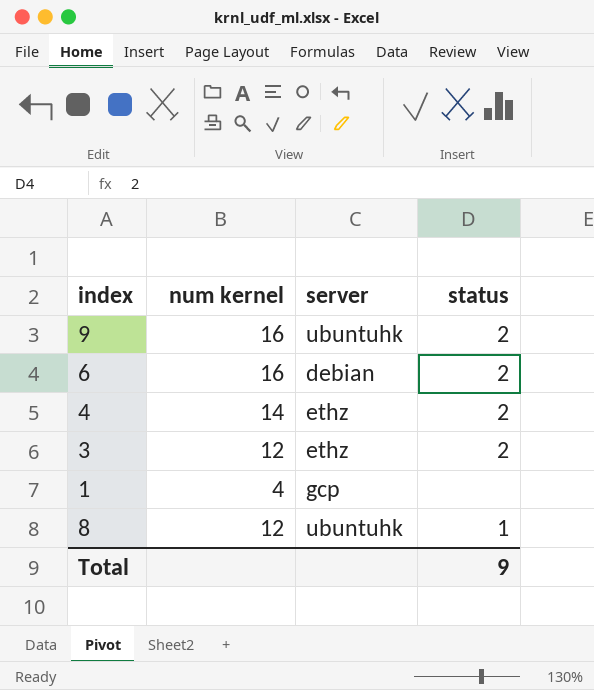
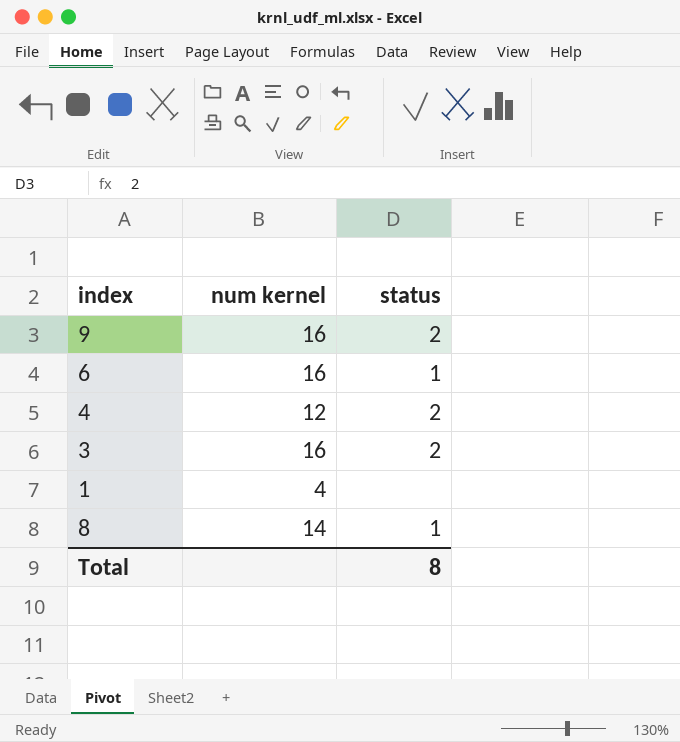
column server | position: 3 -> none
6 | status: 2 -> 1
4 | num kernel: 14 -> 12
3 | num kernel: 12 -> 16
8 | num kernel: 12 -> 14
Total | status: 9 -> 8

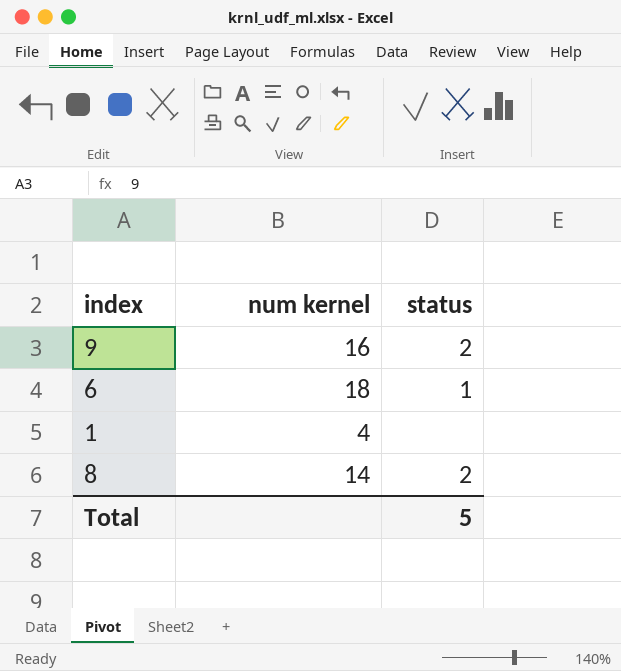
row 4: 12 | 2 -> none
row 3: 16 | 2 -> none
6 | num kernel: 16 -> 18
8 | status: 1 -> 2
Total | status: 8 -> 5

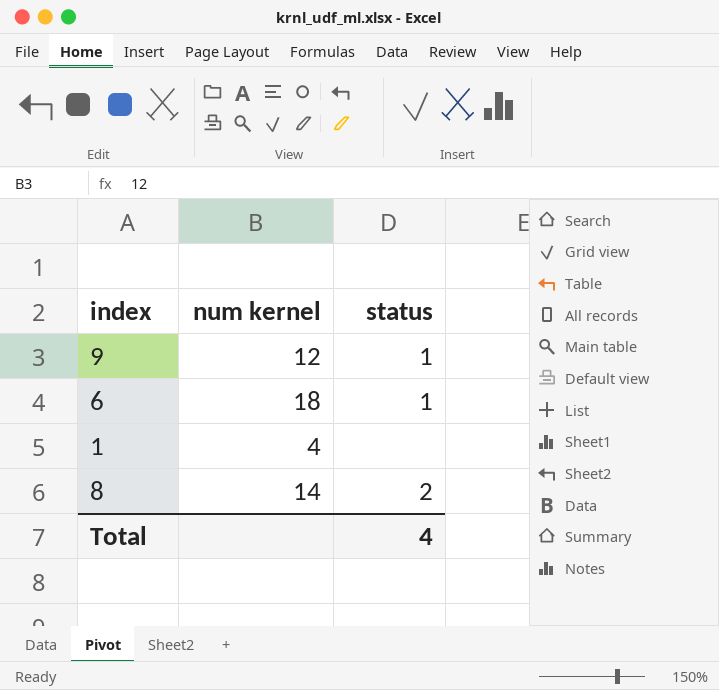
9 | num kernel: 16 -> 12
9 | status: 2 -> 1
Total | status: 5 -> 4

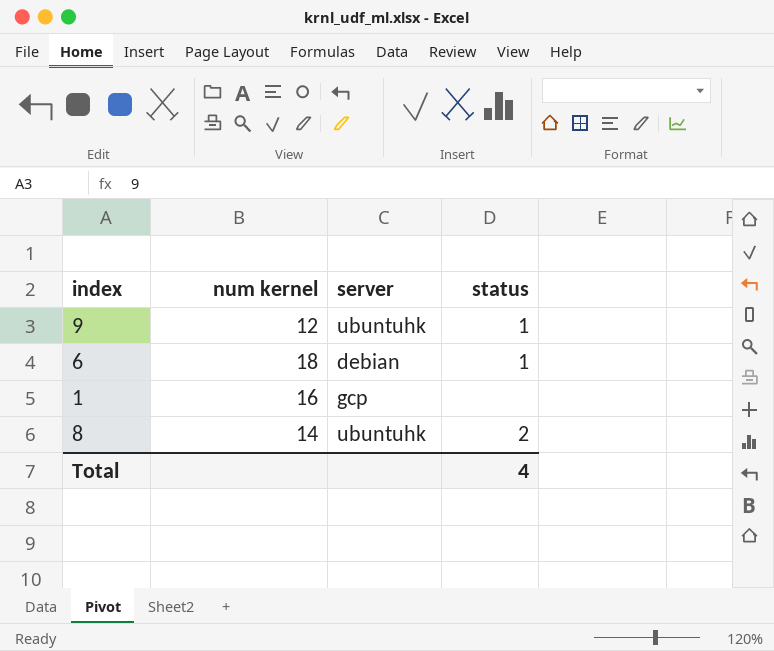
column server | position: none -> 3
1 | num kernel: 4 -> 16

